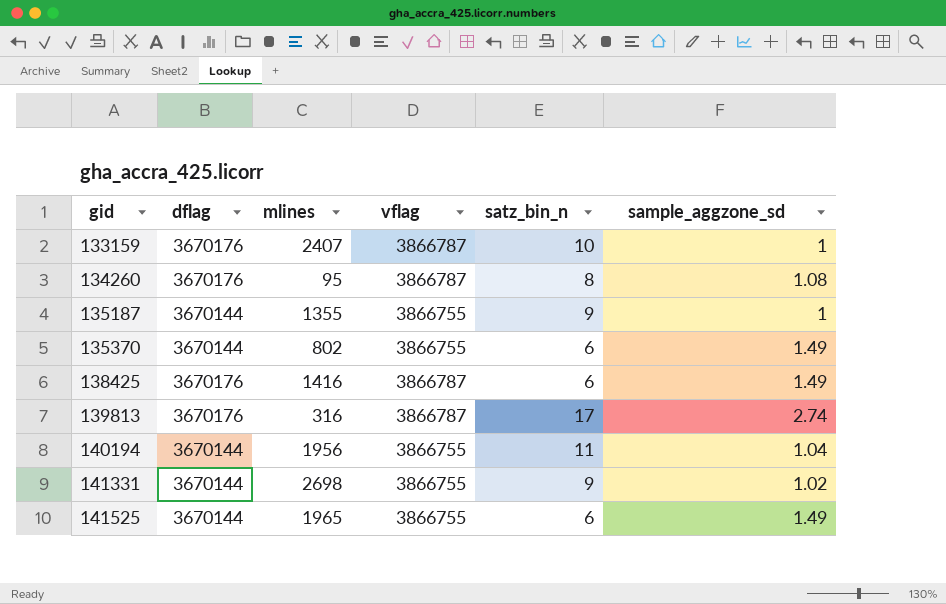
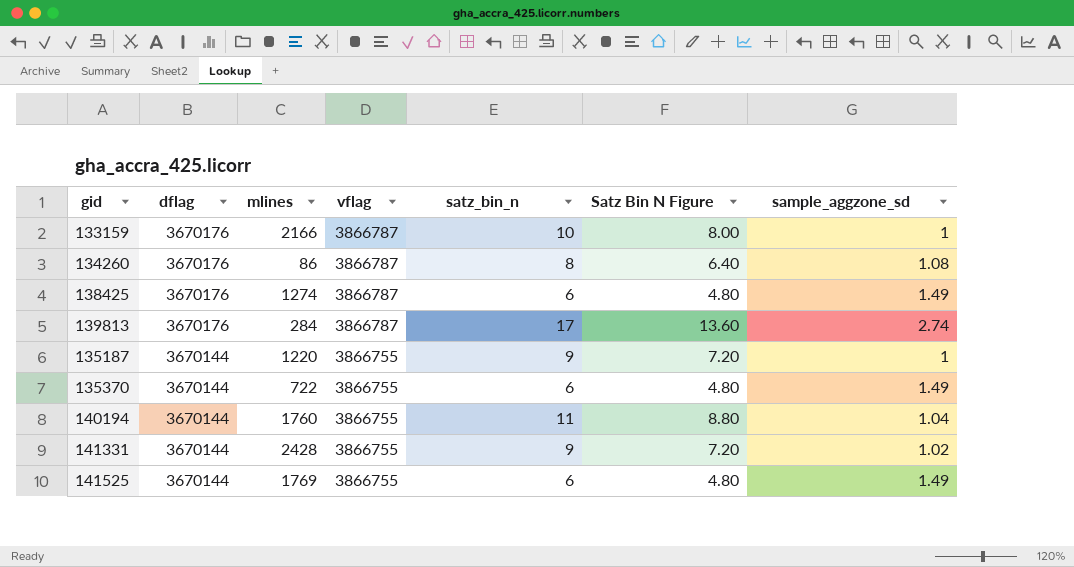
row order: gid ascending -> dflag descending
column Satz Bin N Figure | formula: none -> [satz_bin_n] * 0.8
133159 | mlines: 2407 -> 2166
134260 | mlines: 95 -> 86
138425 | mlines: 1416 -> 1274
139813 | mlines: 316 -> 284
135187 | mlines: 1355 -> 1220
135370 | mlines: 802 -> 722
140194 | mlines: 1956 -> 1760
141331 | mlines: 2698 -> 2428
141525 | mlines: 1965 -> 1769

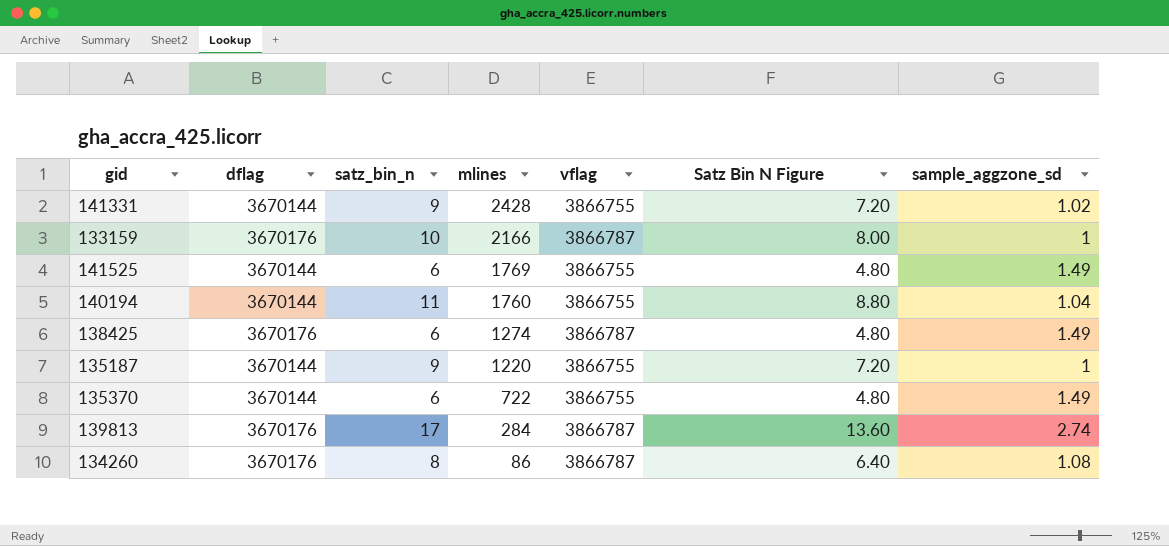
row order: dflag descending -> mlines descending
column satz_bin_n | position: 5 -> 3

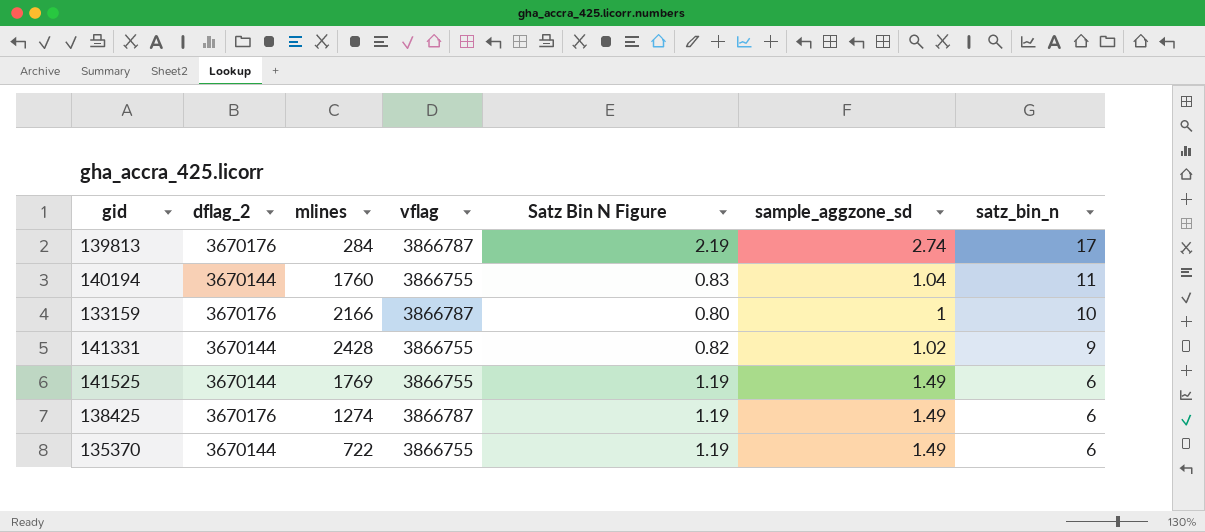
row order: mlines descending -> satz_bin_n descending
column name: dflag -> dflag_2
column Satz Bin N Figure | formula: [satz_bin_n] * 0.8 -> [sample_aggzone_sd] * 0.8
column satz_bin_n | position: 3 -> 7
row 135187: 3670144 | 9 | 1220 | 3866755 | 7.20 | 1 -> none
row 134260: 3670176 | 8 | 86 | 3866787 | 6.40 | 1.08 -> none

